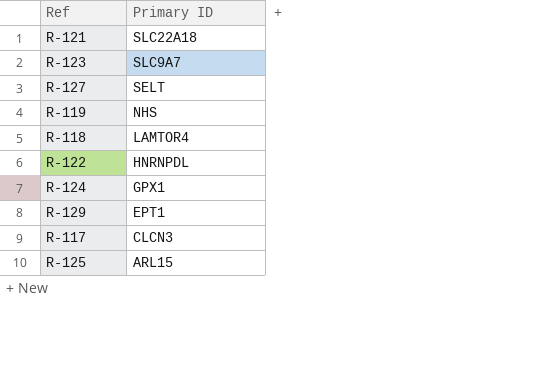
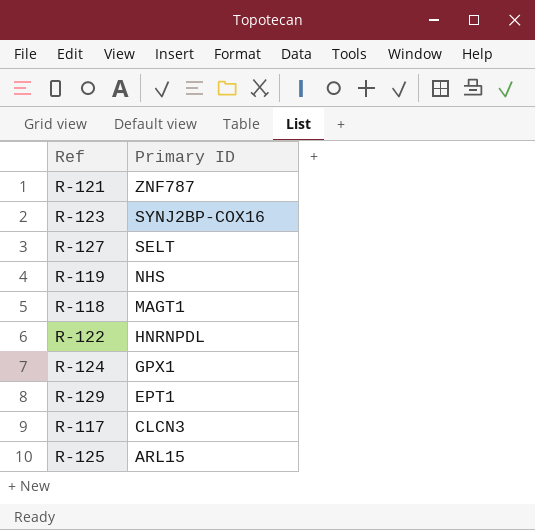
R-121 | Primary ID: SLC22A18 -> ZNF787
R-123 | Primary ID: SLC9A7 -> SYNJ2BP-COX16
R-118 | Primary ID: LAMTOR4 -> MAGT1

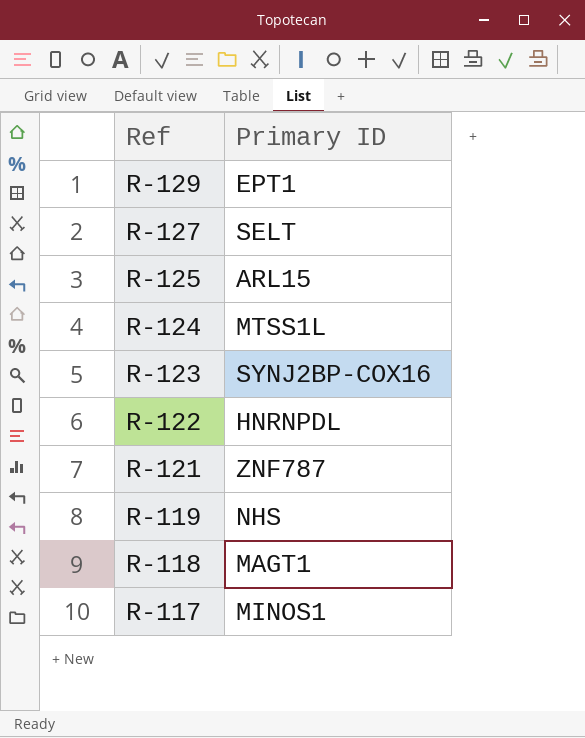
row order: Primary ID descending -> Ref descending
R-124 | Primary ID: GPX1 -> MTSS1L
R-117 | Primary ID: CLCN3 -> MINOS1

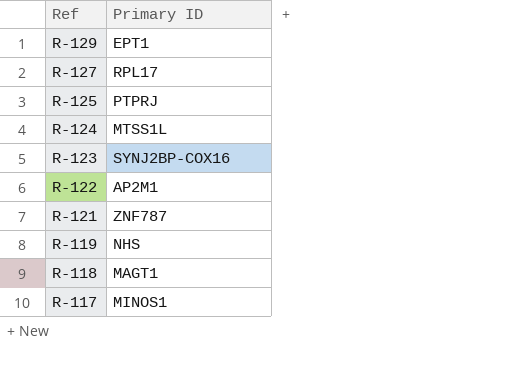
R-127 | Primary ID: SELT -> RPL17
R-125 | Primary ID: ARL15 -> PTPRJ
R-122 | Primary ID: HNRNPDL -> AP2M1

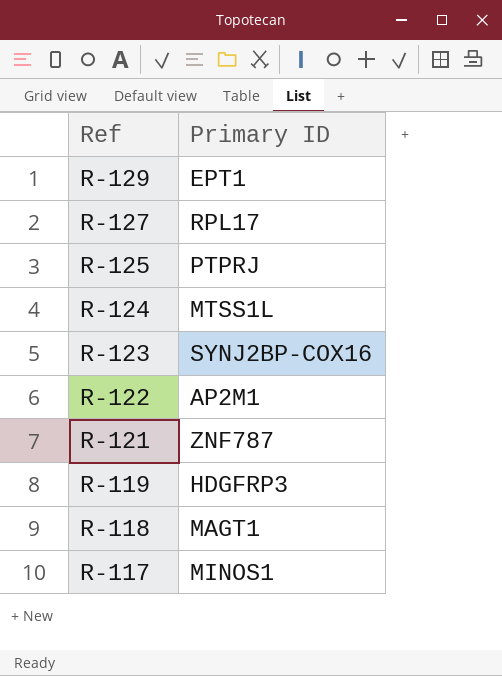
R-119 | Primary ID: NHS -> HDGFRP3

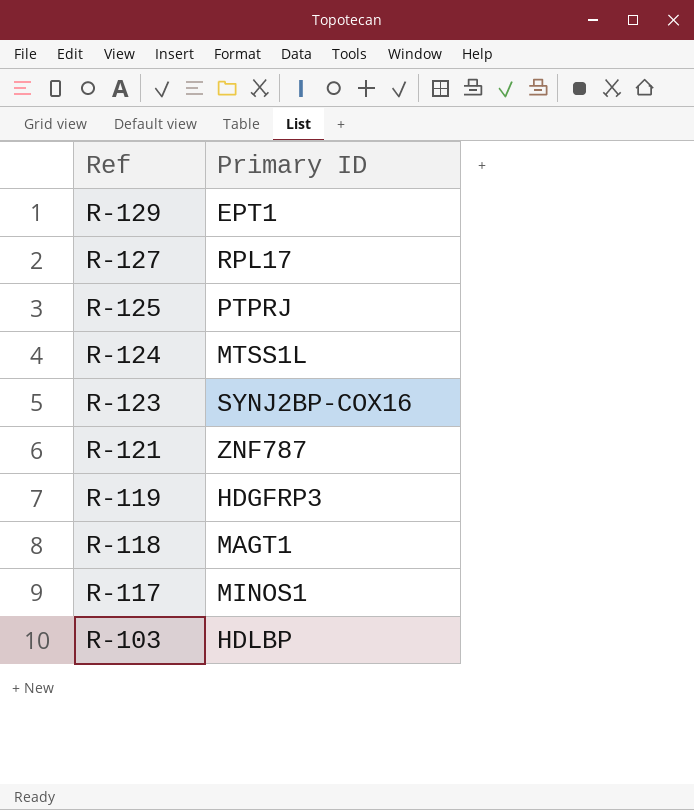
row R-122: AP2M1 -> none
row R-103: none -> HDLBP

